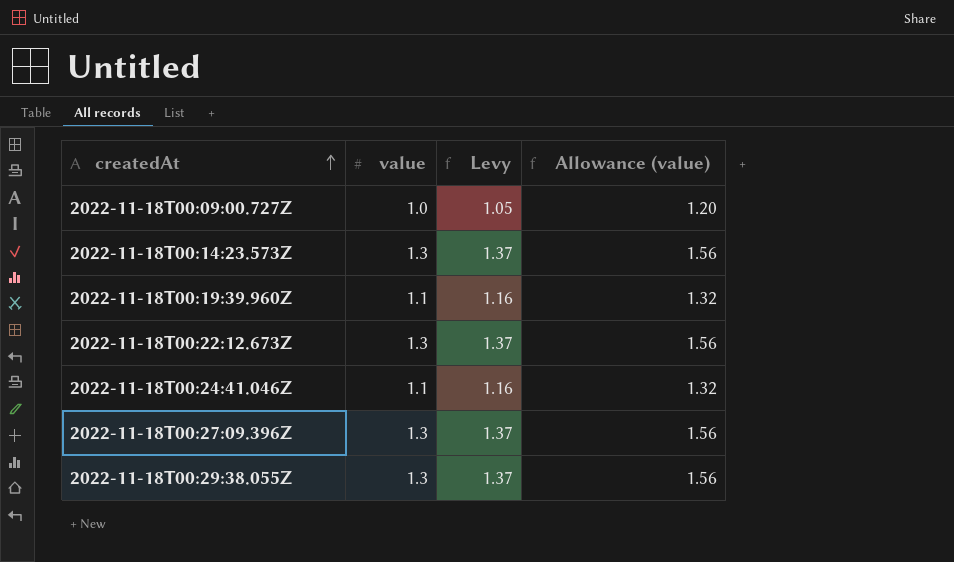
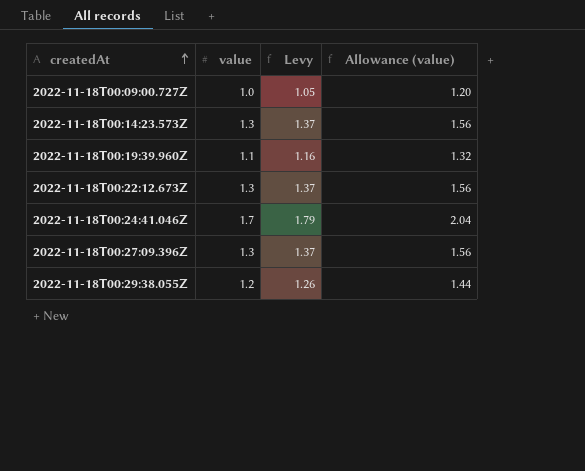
2022-11-18T00:24:41.046Z | value: 1.1 -> 1.7
2022-11-18T00:24:41.046Z | Levy: 1.16 -> 1.79
2022-11-18T00:24:41.046Z | Allowance (value): 1.32 -> 2.04
2022-11-18T00:29:38.055Z | value: 1.3 -> 1.2
2022-11-18T00:29:38.055Z | Levy: 1.37 -> 1.26
2022-11-18T00:29:38.055Z | Allowance (value): 1.56 -> 1.44

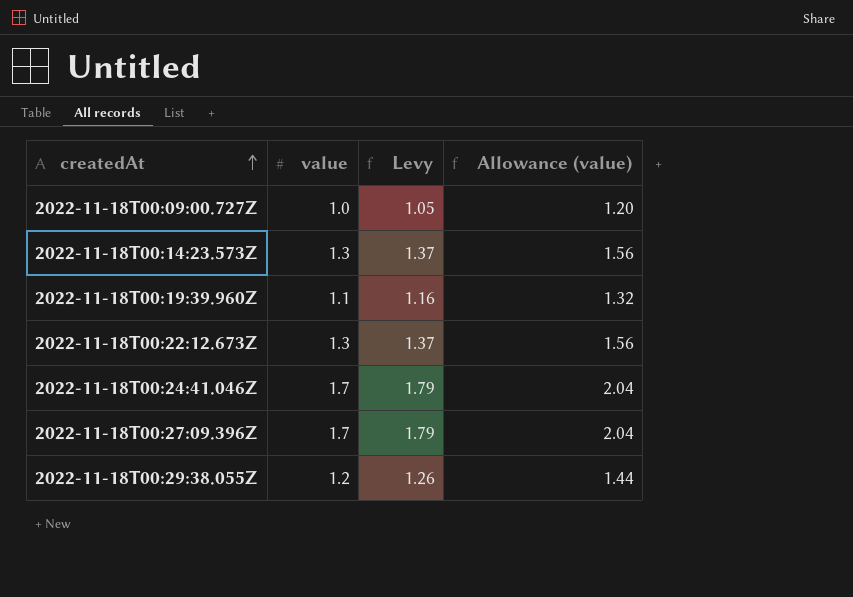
2022-11-18T00:27:09.396Z | value: 1.3 -> 1.7
2022-11-18T00:27:09.396Z | Levy: 1.37 -> 1.79
2022-11-18T00:27:09.396Z | Allowance (value): 1.56 -> 2.04

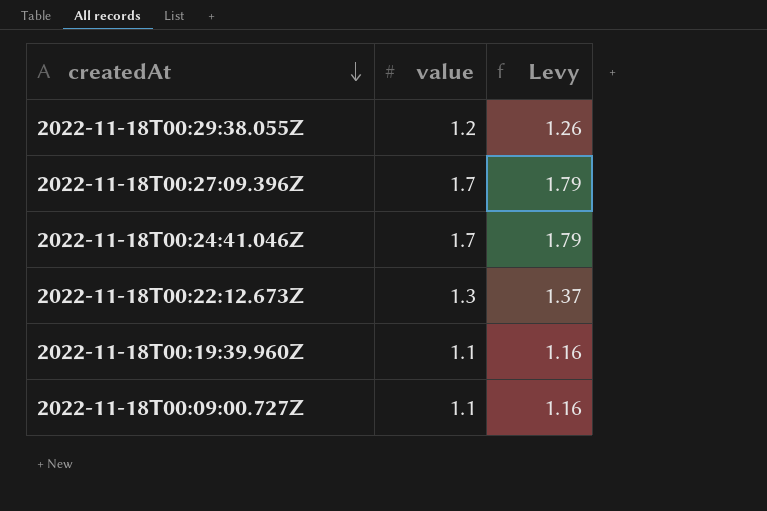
row order: createdAt ascending -> createdAt descending
column Allowance (value) | formula: [value] * 1.2 -> none
row 2022-11-18T00:14:23.573Z: 1.3 | 1.37 | 1.56 -> none
2022-11-18T00:09:00.727Z | value: 1.0 -> 1.1
2022-11-18T00:09:00.727Z | Levy: 1.05 -> 1.16

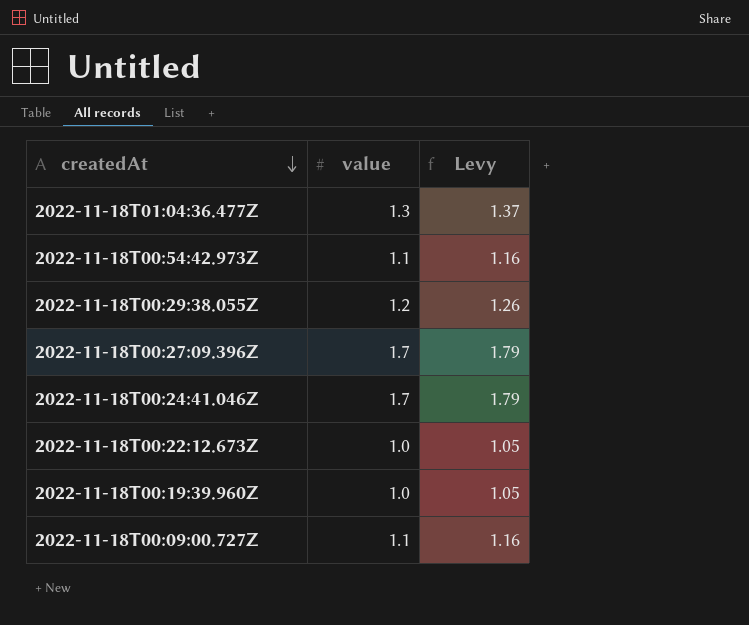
row 2022-11-18T01:04:36.477Z: none -> 1.3 | 1.37
row 2022-11-18T00:54:42.973Z: none -> 1.1 | 1.16
2022-11-18T00:22:12.673Z | value: 1.3 -> 1.0
2022-11-18T00:22:12.673Z | Levy: 1.37 -> 1.05
2022-11-18T00:19:39.960Z | value: 1.1 -> 1.0
2022-11-18T00:19:39.960Z | Levy: 1.16 -> 1.05

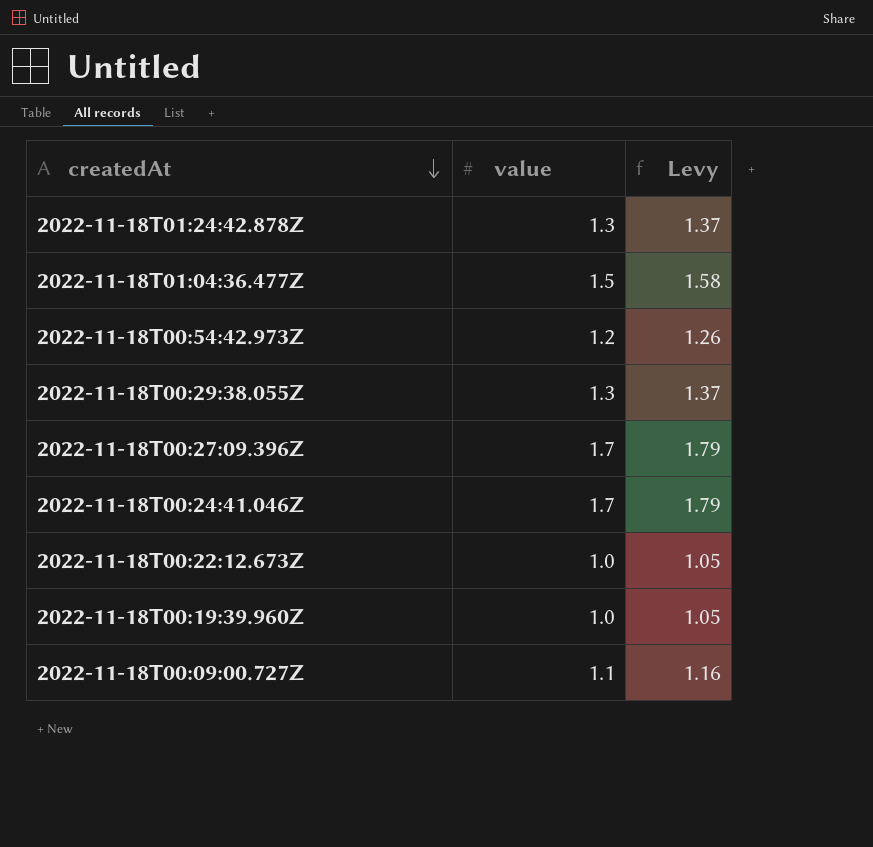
row 2022-11-18T01:24:42.878Z: none -> 1.3 | 1.37
2022-11-18T01:04:36.477Z | value: 1.3 -> 1.5
2022-11-18T01:04:36.477Z | Levy: 1.37 -> 1.58
2022-11-18T00:54:42.973Z | value: 1.1 -> 1.2
2022-11-18T00:54:42.973Z | Levy: 1.16 -> 1.26
2022-11-18T00:29:38.055Z | value: 1.2 -> 1.3
2022-11-18T00:29:38.055Z | Levy: 1.26 -> 1.37

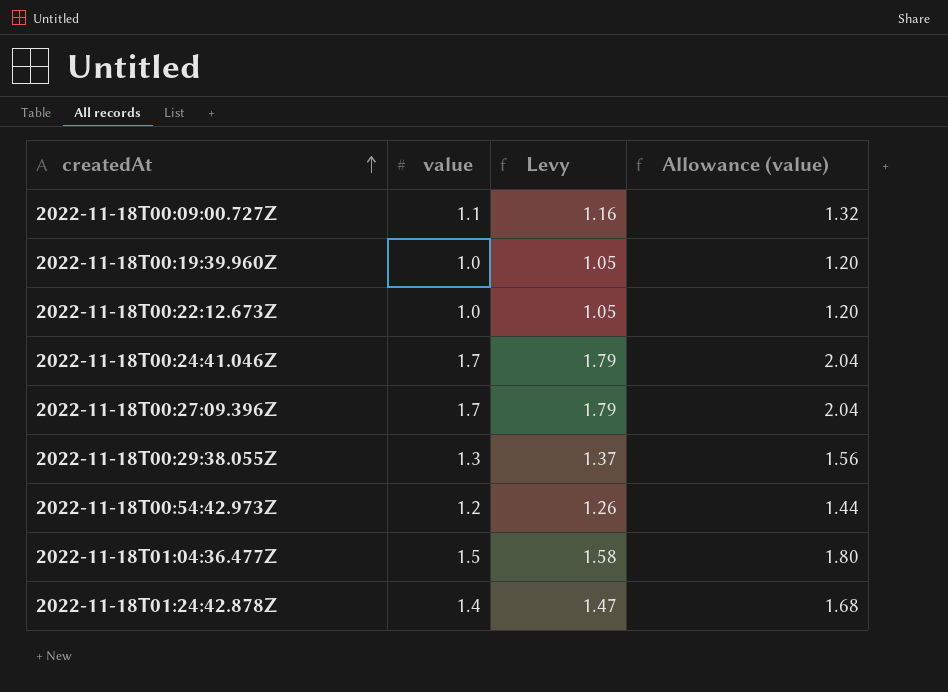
row order: createdAt descending -> createdAt ascending
column Allowance (value) | formula: none -> [value] * 1.2
2022-11-18T01:24:42.878Z | value: 1.3 -> 1.4
2022-11-18T01:24:42.878Z | Levy: 1.37 -> 1.47

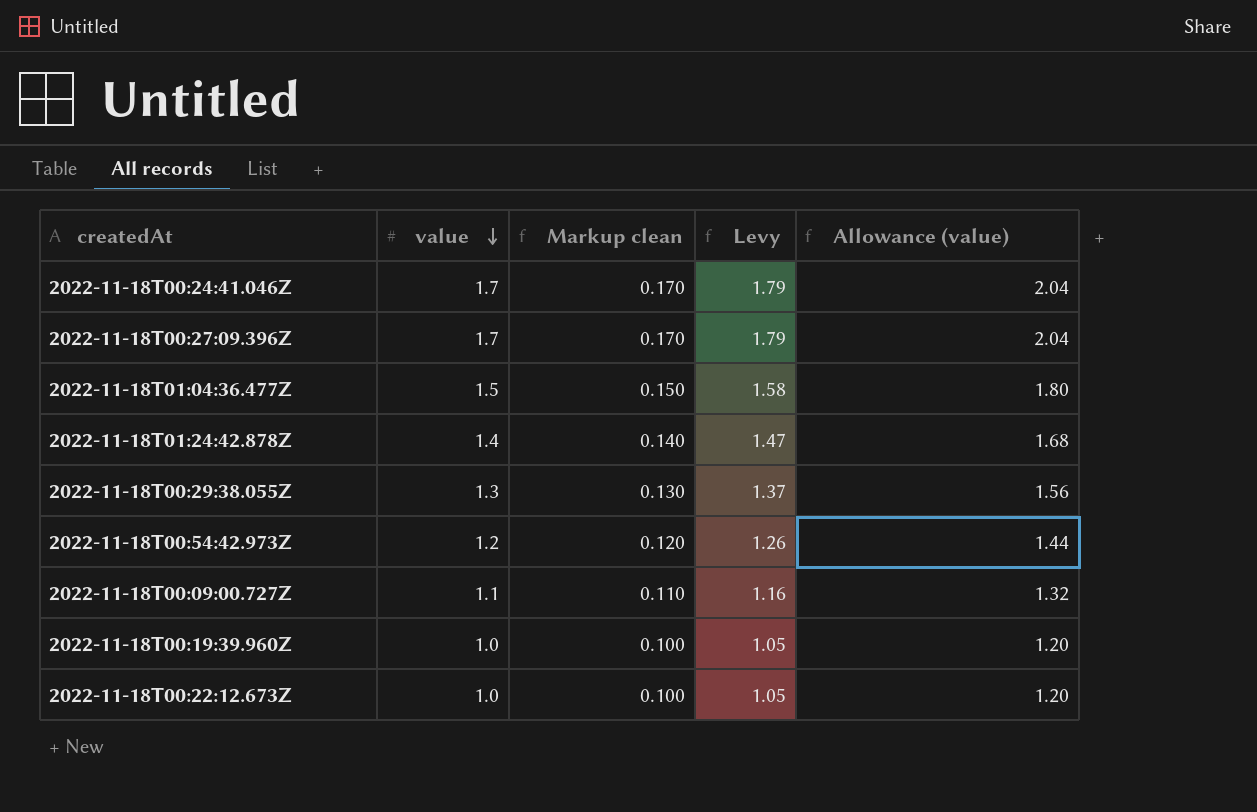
row order: createdAt ascending -> value descending
column Markup clean | formula: none -> [value] * 0.1

